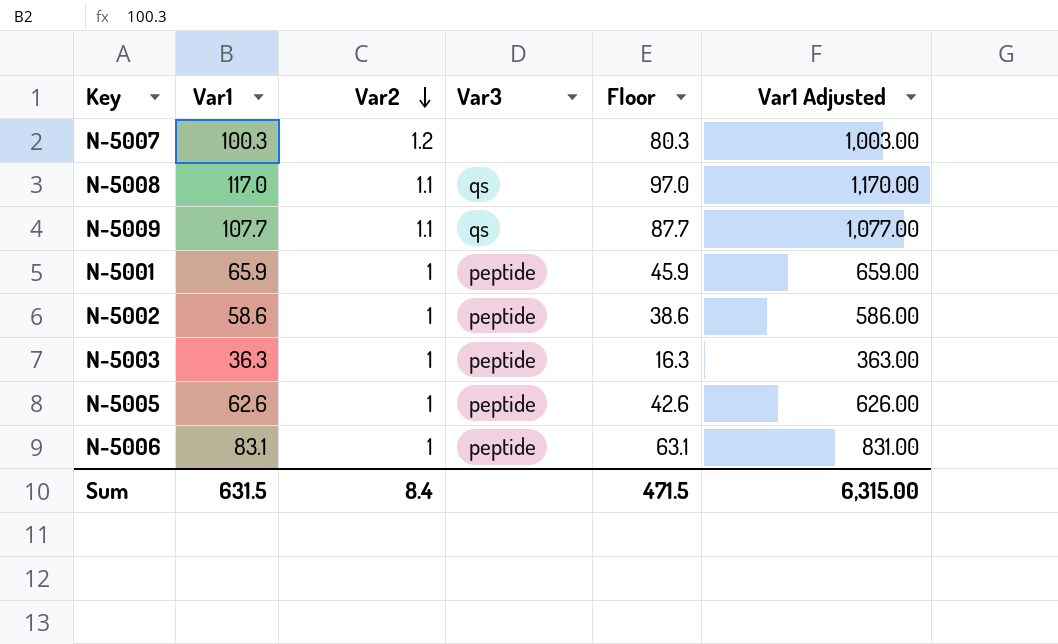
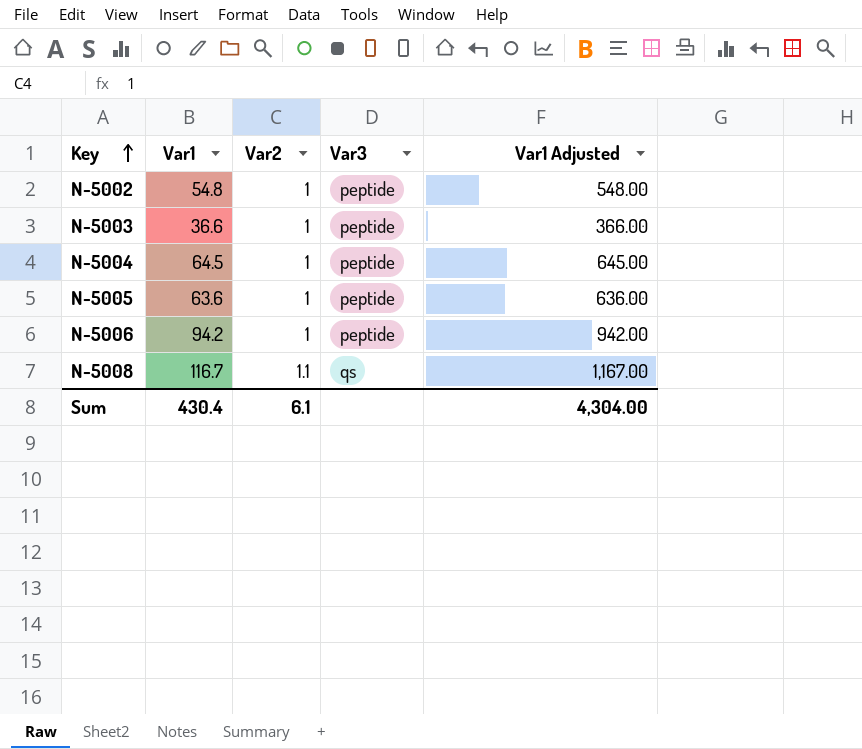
row order: Var2 descending -> Key ascending
column Floor | formula: [Var1] - 20 -> none
row N-5007: 100.3 | 1.2 | none | 80.3 | 1,003.00 -> none
row N-5009: 107.7 | 1.1 | qs | 87.7 | 1,077.00 -> none
row N-5001: 65.9 | 1 | peptide | 45.9 | 659.00 -> none
N-5002 | Var1: 58.6 -> 54.8
N-5002 | Var1 Adjusted: 586.00 -> 548.00
N-5003 | Var1: 36.3 -> 36.6
N-5003 | Var1 Adjusted: 363.00 -> 366.00
row N-5004: none -> 64.5 | 1 | peptide | 645.00
N-5005 | Var1: 62.6 -> 63.6
N-5005 | Var1 Adjusted: 626.00 -> 636.00
N-5006 | Var1: 83.1 -> 94.2
N-5006 | Var1 Adjusted: 831.00 -> 942.00
N-5008 | Var1: 117.0 -> 116.7
N-5008 | Var1 Adjusted: 1,170.00 -> 1,167.00
Sum | Var1: 631.5 -> 430.4
Sum | Var2: 8.4 -> 6.1
Sum | Var1 Adjusted: 6,315.00 -> 4,304.00

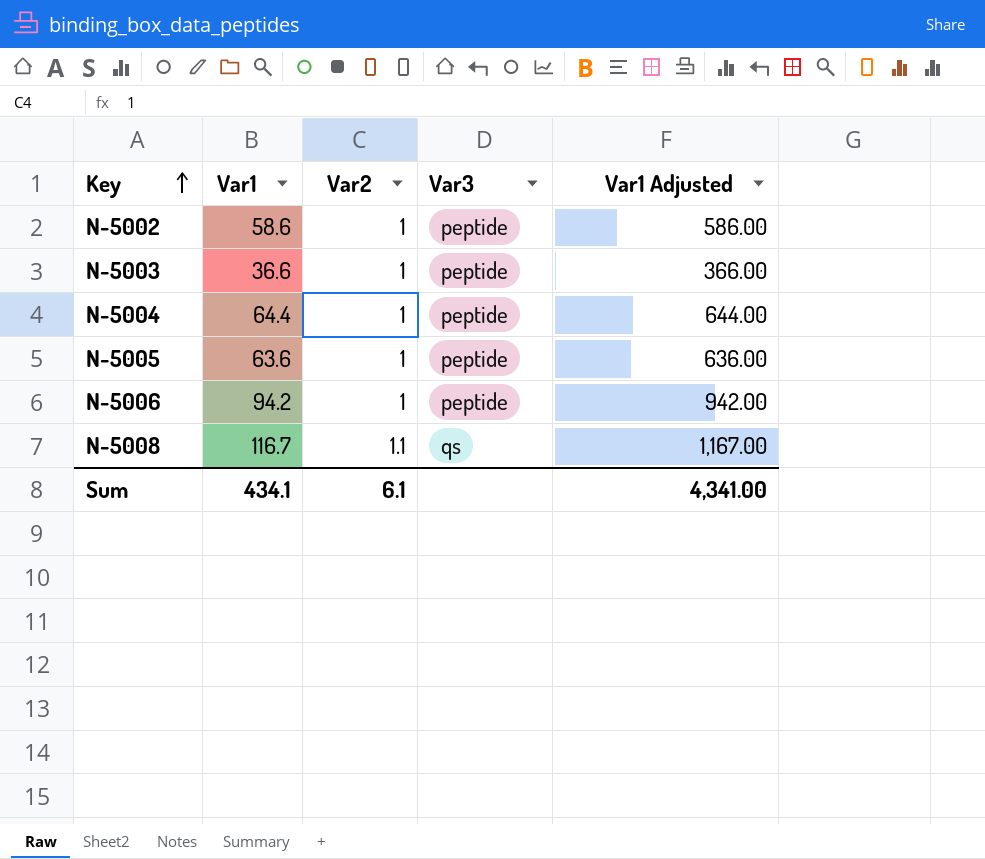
N-5002 | Var1: 54.8 -> 58.6
N-5002 | Var1 Adjusted: 548.00 -> 586.00
N-5004 | Var1: 64.5 -> 64.4
N-5004 | Var1 Adjusted: 645.00 -> 644.00
Sum | Var1: 430.4 -> 434.1
Sum | Var1 Adjusted: 4,304.00 -> 4,341.00

